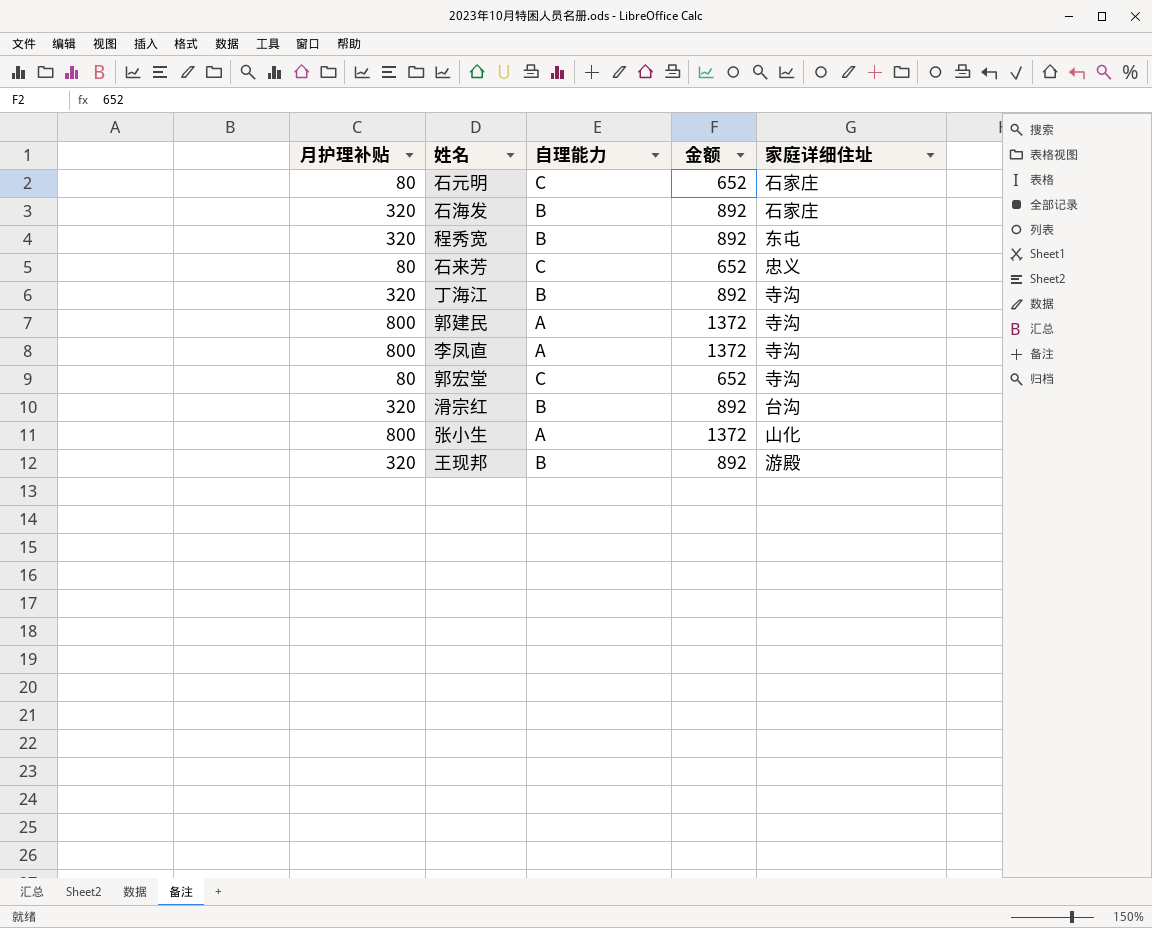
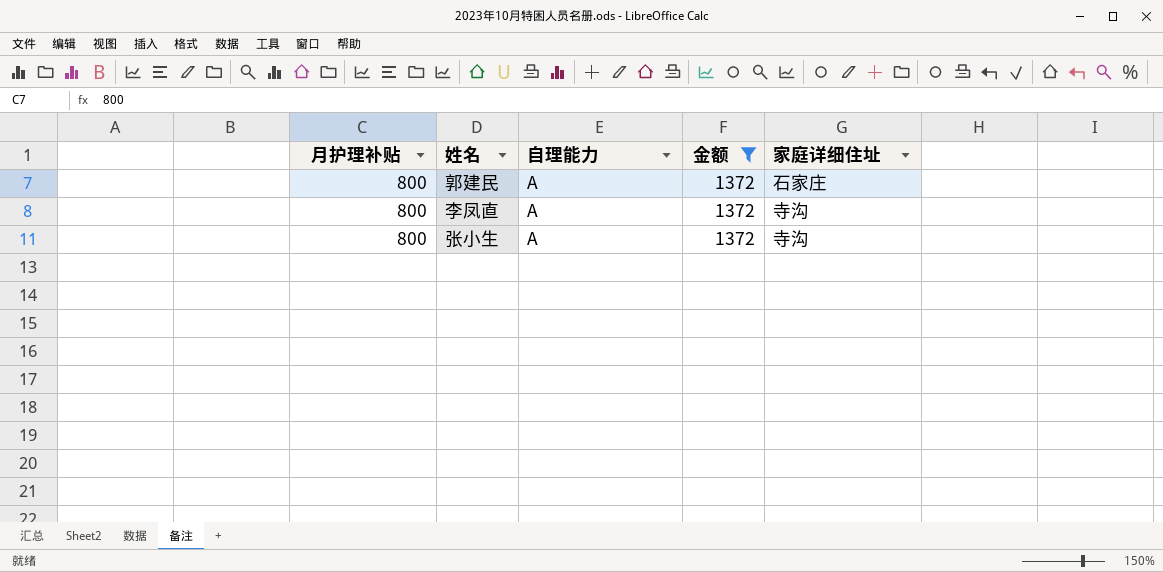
filter: none -> 金额 = 1372
郭建民 | 家庭详细住址: 寺沟 -> 石家庄
张小生 | 家庭详细住址: 山化 -> 寺沟

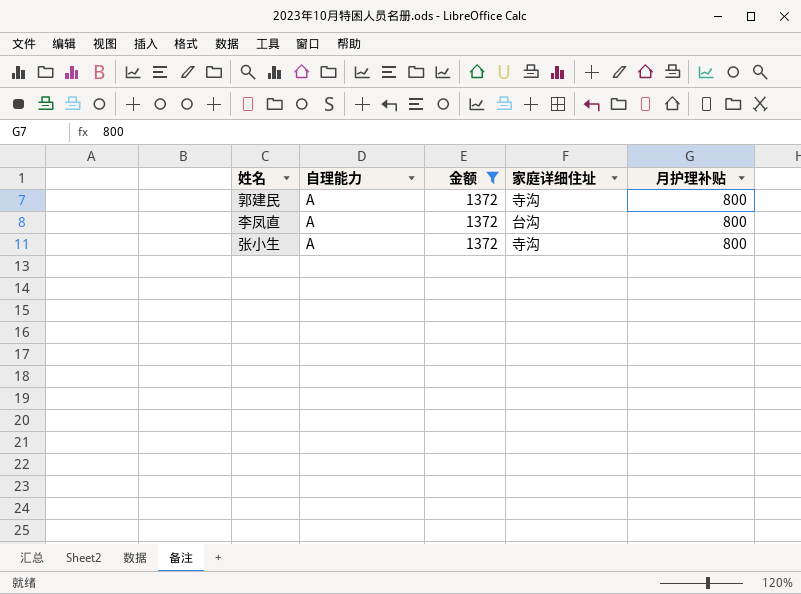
column 月护理补贴 | position: 1 -> 5
郭建民 | 家庭详细住址: 石家庄 -> 寺沟
李凤直 | 家庭详细住址: 寺沟 -> 台沟

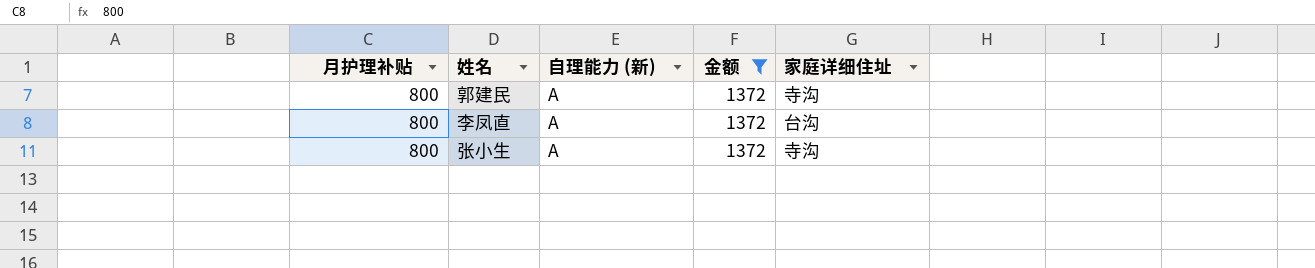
column 月护理补贴 | position: 5 -> 1
column name: 自理能力 -> 自理能力 (新)

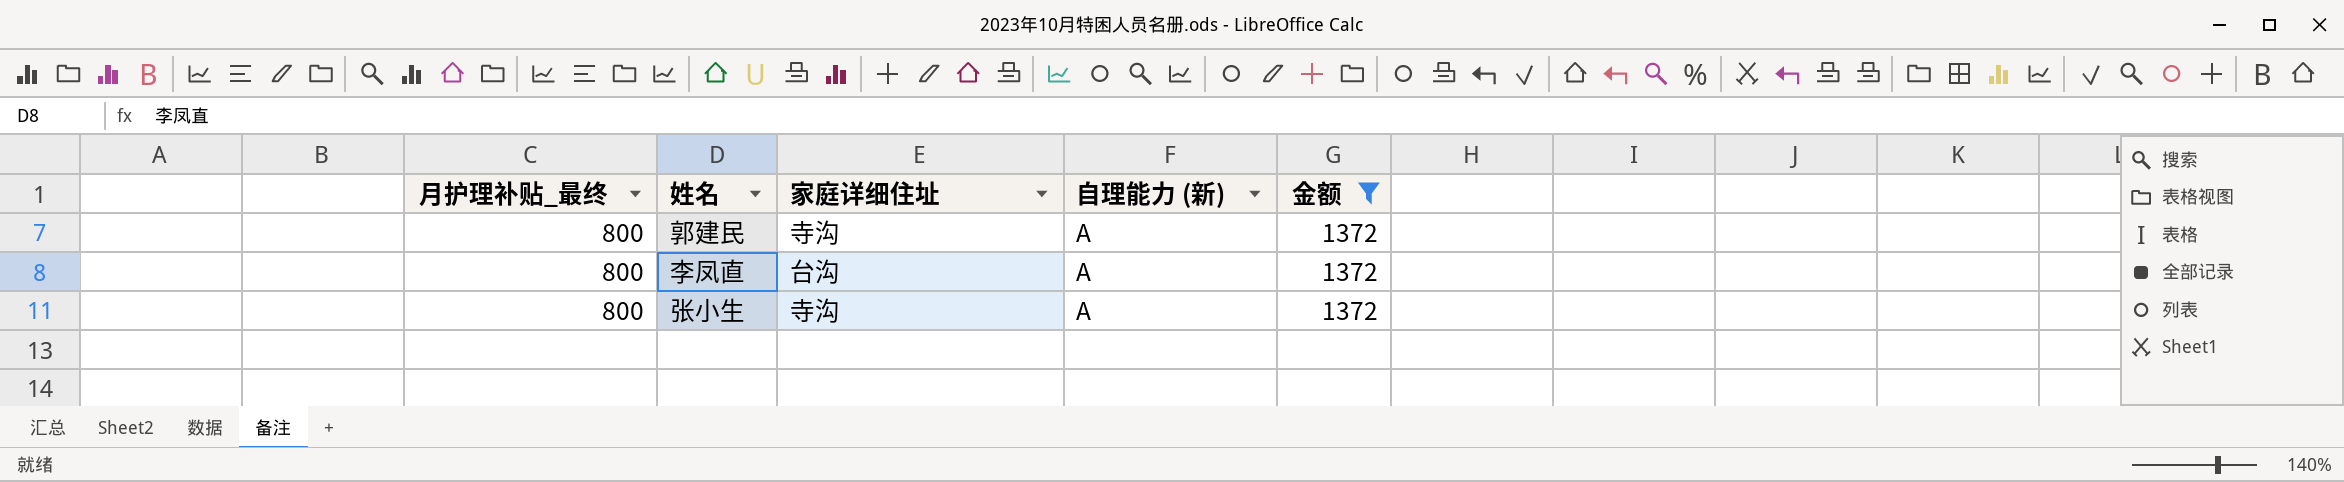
column name: 月护理补贴 -> 月护理补贴_最终
column 家庭详细住址 | position: 5 -> 3

